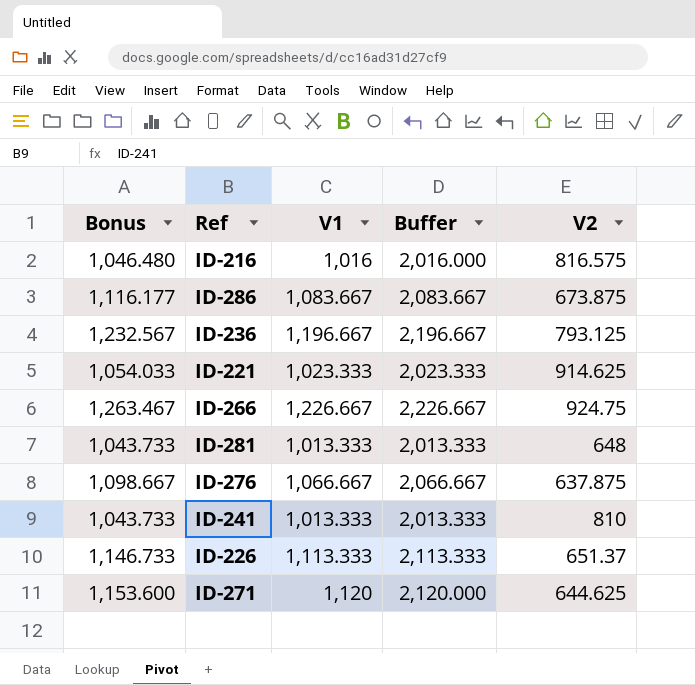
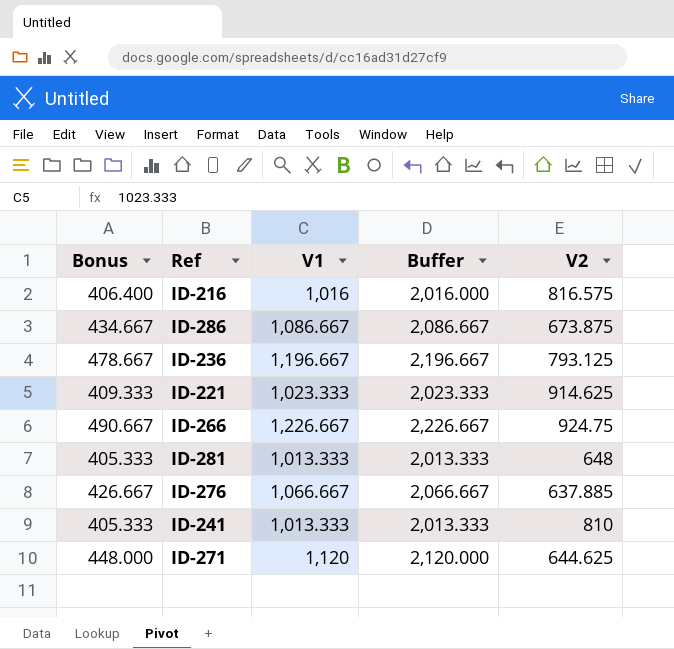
column Bonus | formula: [V1] * 1.03 -> [V1] * 0.4
row ID-226: 1,146.733 | 1,113.333 | 2,113.333 | 651.37 -> none
ID-286 | V1: 1,083.667 -> 1,086.667
ID-286 | Buffer: 2,083.667 -> 2,086.667
ID-276 | V2: 637.875 -> 637.885

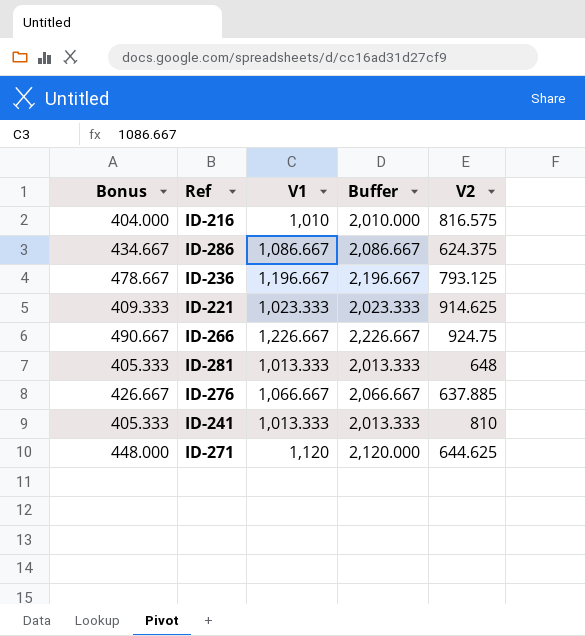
ID-216 | Bonus: 406.400 -> 404.000
ID-216 | V1: 1,016 -> 1,010
ID-216 | Buffer: 2,016.000 -> 2,010.000
ID-286 | V2: 673.875 -> 624.375

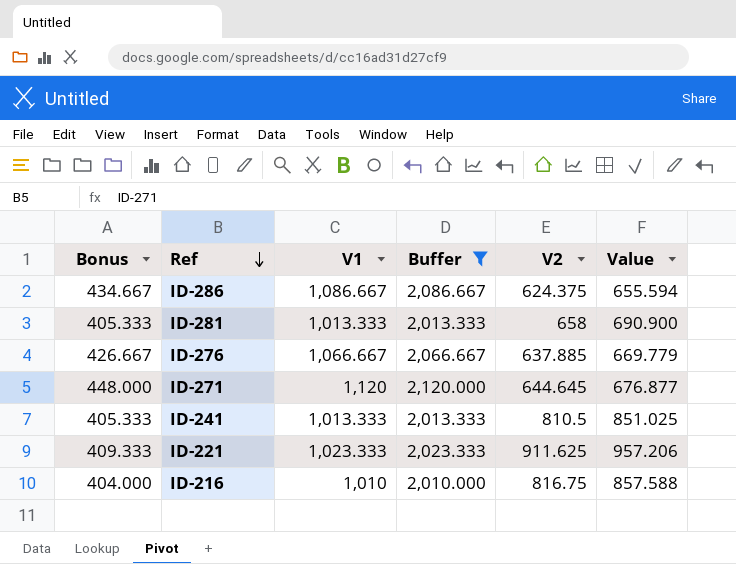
filter: none -> Buffer <= 2,120.000
row order: none -> Ref descending
column Value | formula: none -> [V2] * 1.05
ID-281 | V2: 648 -> 658
ID-271 | V2: 644.625 -> 644.645
ID-241 | V2: 810 -> 810.5
ID-221 | V2: 914.625 -> 911.625
ID-216 | V2: 816.575 -> 816.75

